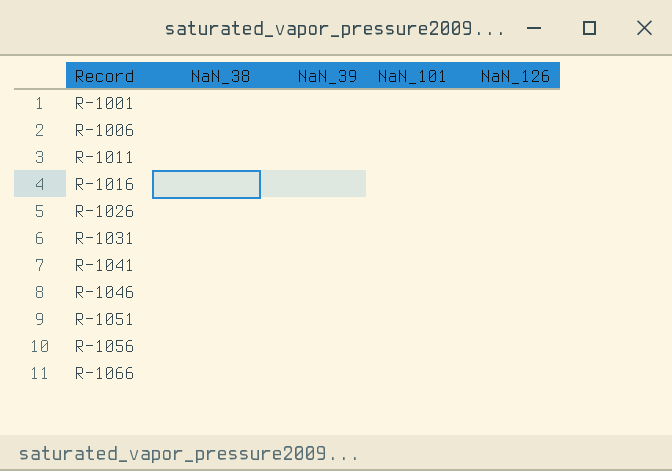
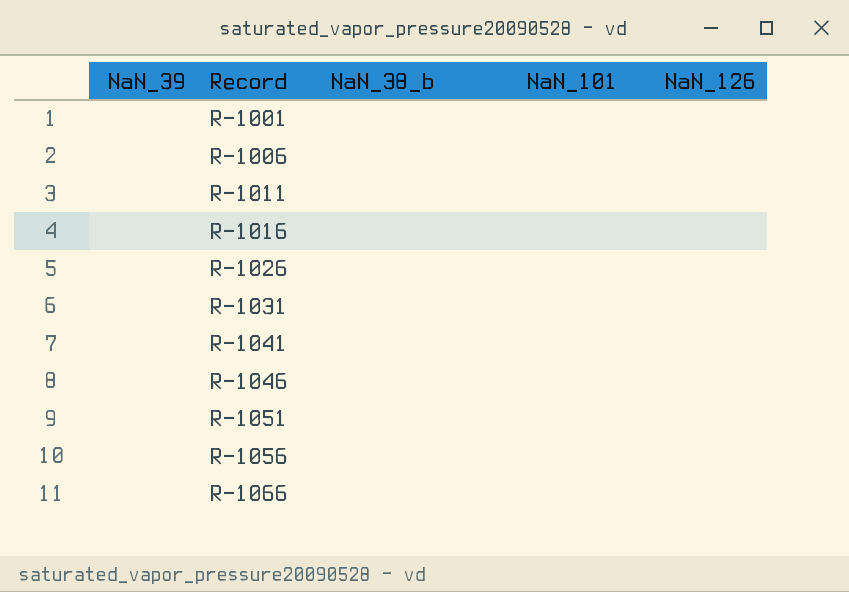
column NaN_39 | position: 3 -> 1
column name: NaN_38 -> NaN_38_b

